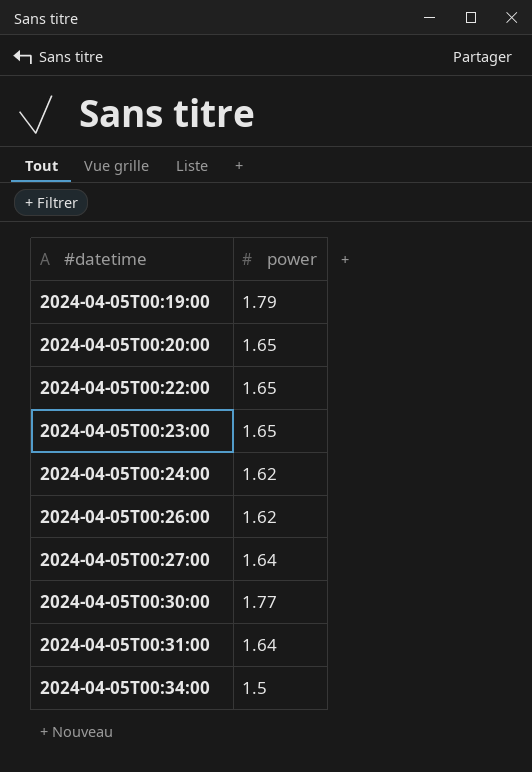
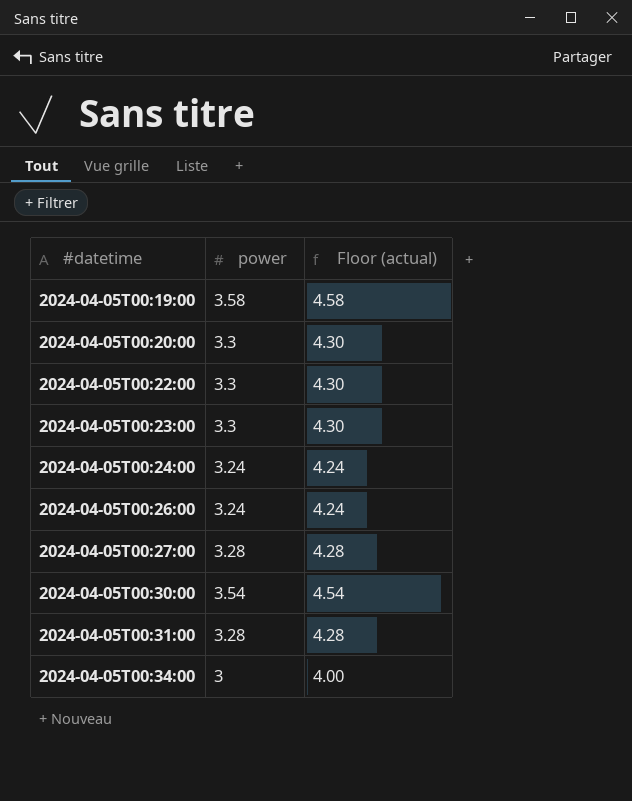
column Floor (actual) | formula: none -> [power] + 1
2024-04-05T00:19:00 | power: 1.79 -> 3.58
2024-04-05T00:20:00 | power: 1.65 -> 3.3
2024-04-05T00:22:00 | power: 1.65 -> 3.3
2024-04-05T00:23:00 | power: 1.65 -> 3.3
2024-04-05T00:24:00 | power: 1.62 -> 3.24
2024-04-05T00:26:00 | power: 1.62 -> 3.24
2024-04-05T00:27:00 | power: 1.64 -> 3.28
2024-04-05T00:30:00 | power: 1.77 -> 3.54
2024-04-05T00:31:00 | power: 1.64 -> 3.28
2024-04-05T00:34:00 | power: 1.5 -> 3

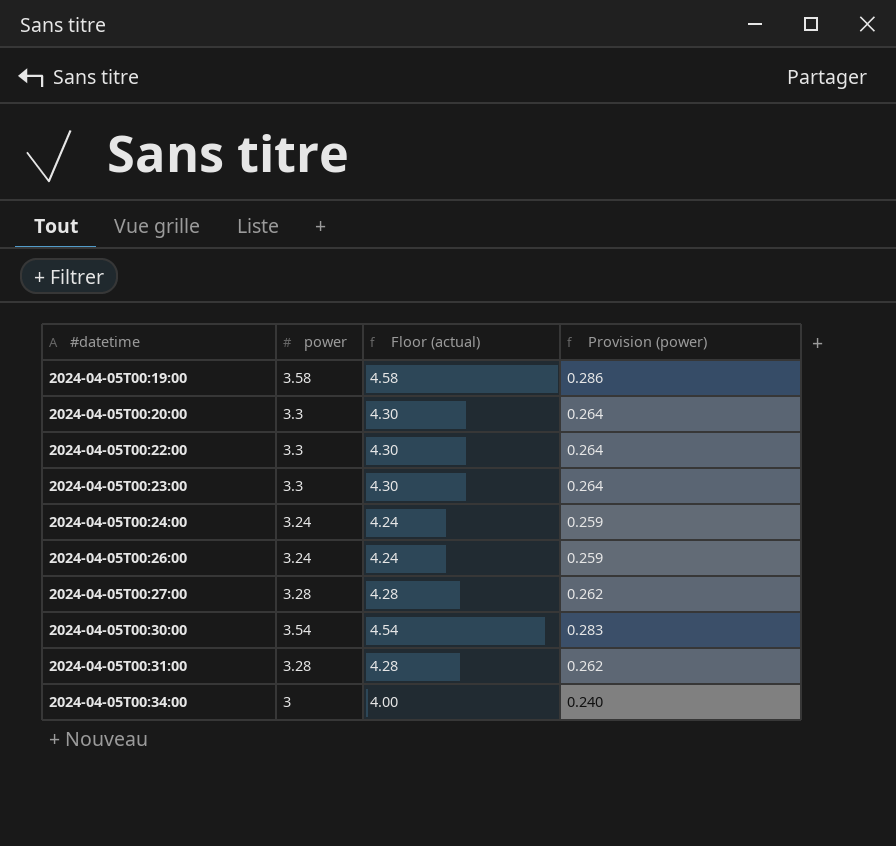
column Provision (power) | formula: none -> [power] * 0.08

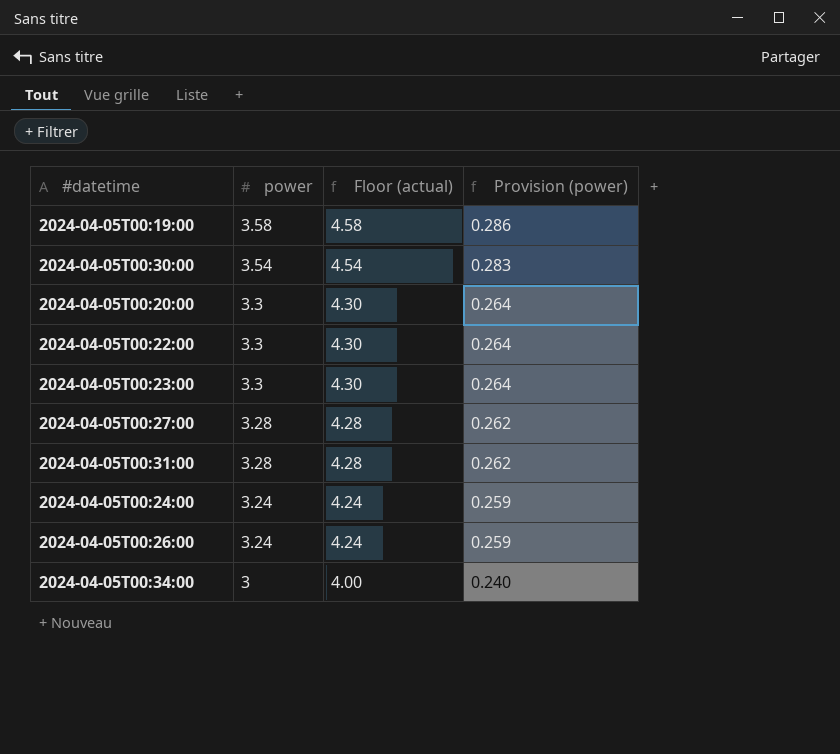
row order: #datetime ascending -> power descending

